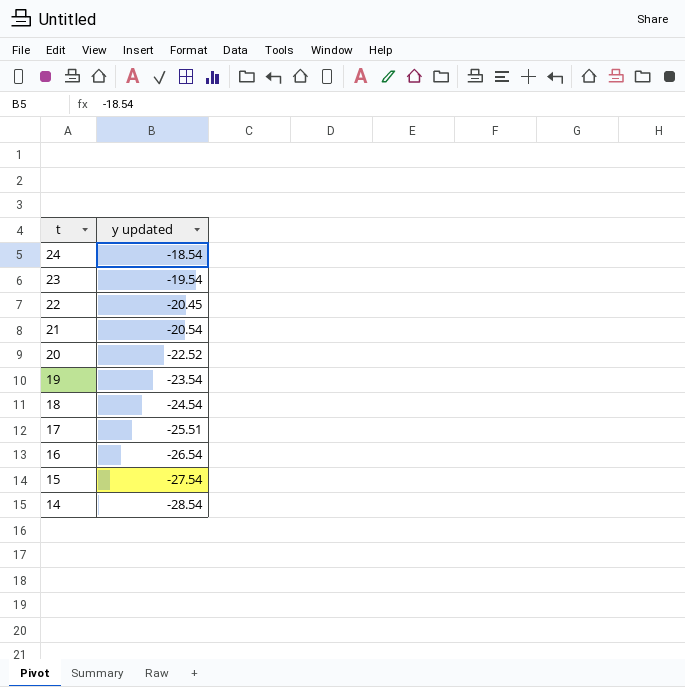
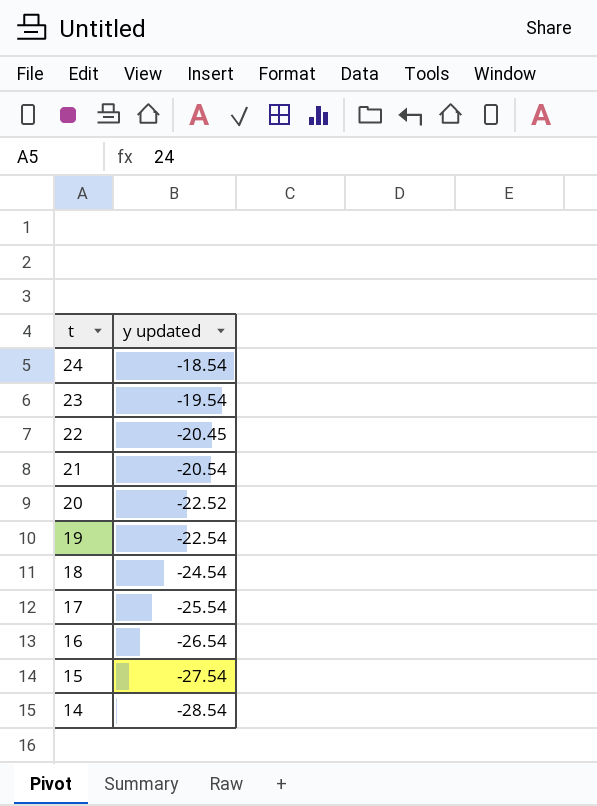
19 | y updated: -23.54 -> -22.54
17 | y updated: -25.51 -> -25.54

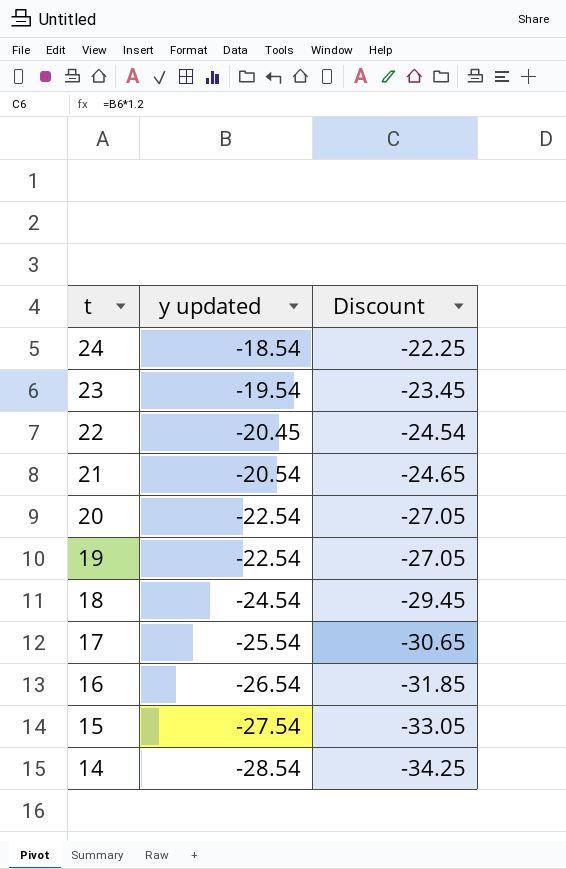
column Discount | formula: none -> [y updated] * 1.2
20 | y updated: -22.52 -> -22.54

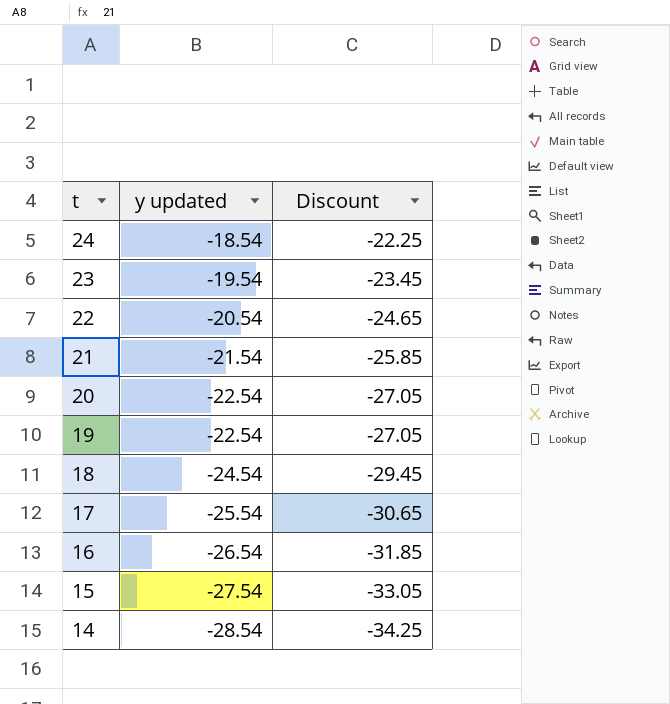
22 | y updated: -20.45 -> -20.54
22 | Discount: -24.54 -> -24.65
21 | y updated: -20.54 -> -21.54
21 | Discount: -24.65 -> -25.85

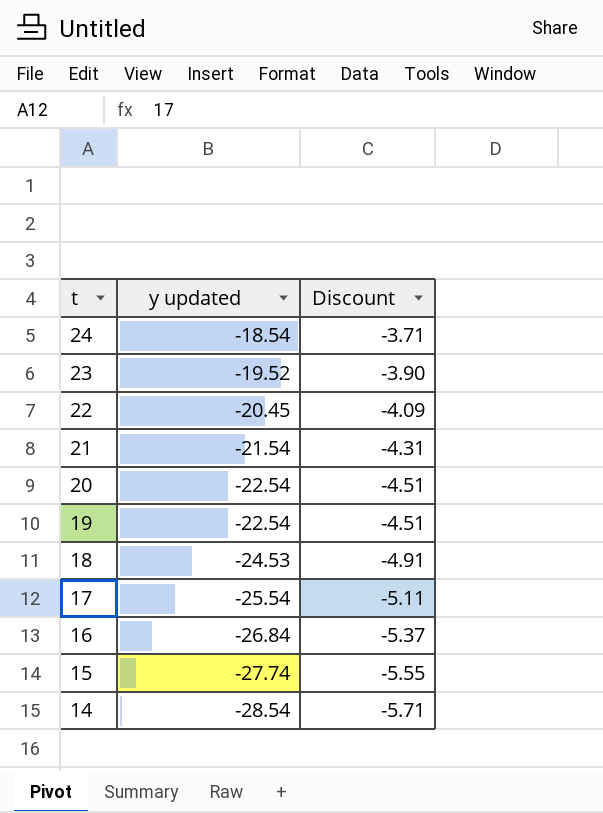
column Discount | formula: [y updated] * 1.2 -> [y updated] * 0.2
23 | y updated: -19.54 -> -19.52
22 | y updated: -20.54 -> -20.45
18 | y updated: -24.54 -> -24.53
16 | y updated: -26.54 -> -26.84
15 | y updated: -27.54 -> -27.74

